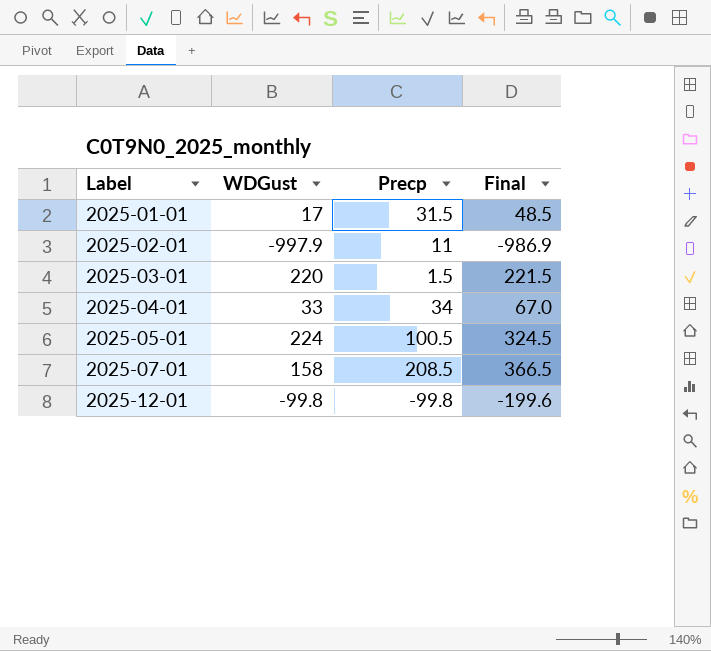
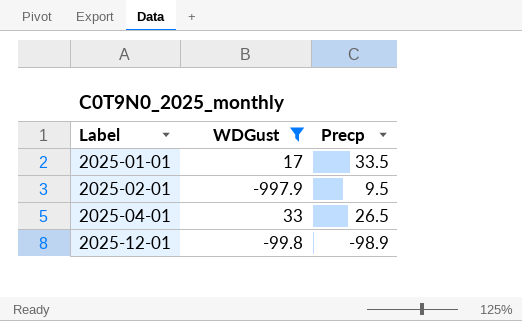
filter: none -> WDGust <= 33
column Final | formula: [WDGust] + [Precp] -> none
2025-01-01 | Precp: 31.5 -> 33.5
2025-02-01 | Precp: 11 -> 9.5
2025-04-01 | Precp: 34 -> 26.5
2025-12-01 | Precp: -99.8 -> -98.9

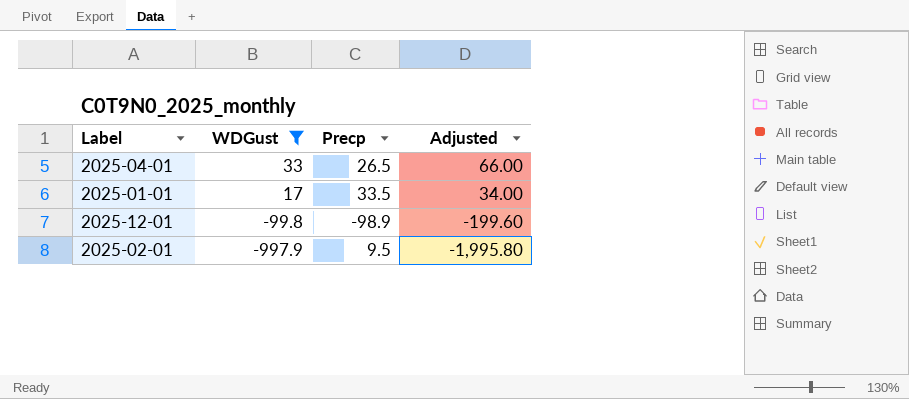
row order: Label ascending -> WDGust descending
column Adjusted | formula: none -> [WDGust] * 2

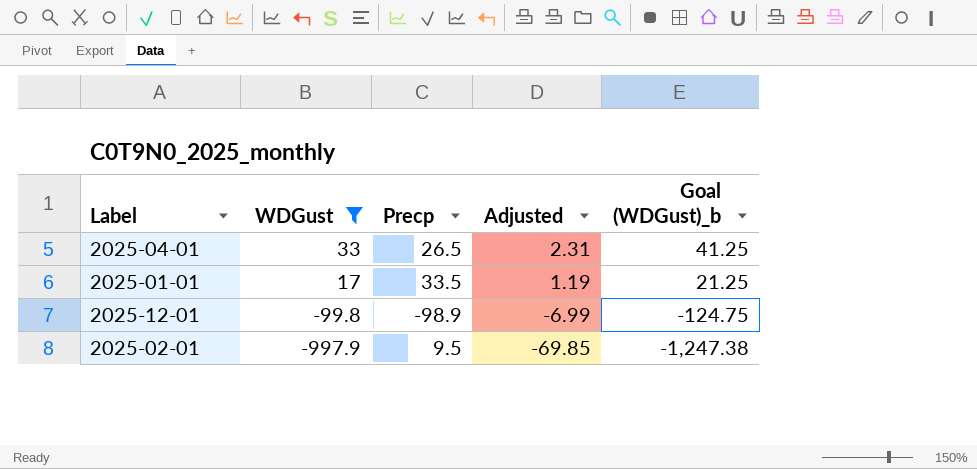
column Adjusted | formula: [WDGust] * 2 -> [WDGust] * 0.07
column Goal (WDGust)_b | formula: none -> [WDGust] * 1.25

